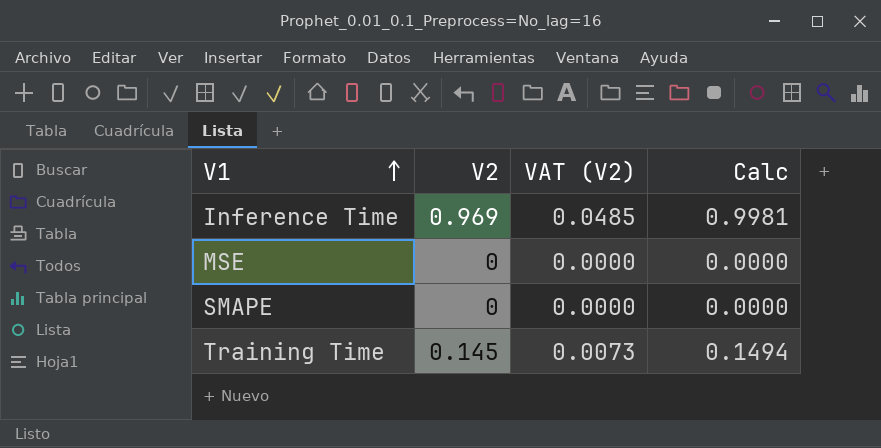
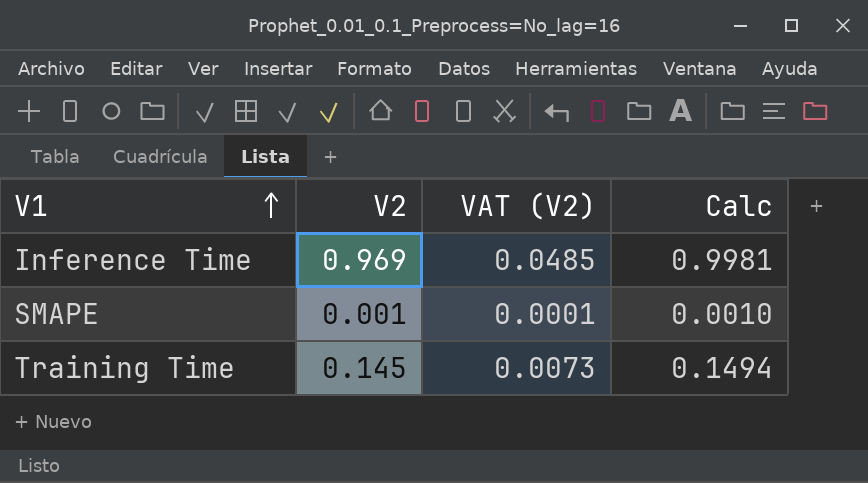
row MSE: 0 | 0.0000 | 0.0000 -> none
SMAPE | V2: 0 -> 0.001
SMAPE | VAT (V2): 0.0000 -> 0.0001
SMAPE | Calc: 0.0000 -> 0.0010

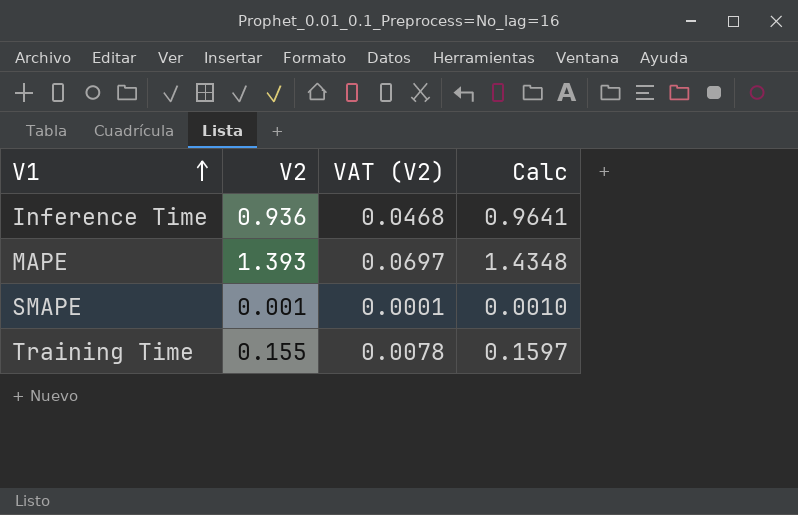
Inference Time | V2: 0.969 -> 0.936
Inference Time | VAT (V2): 0.0485 -> 0.0468
Inference Time | Calc: 0.9981 -> 0.9641
row MAPE: none -> 1.393 | 0.0697 | 1.4348
Training Time | V2: 0.145 -> 0.155
Training Time | VAT (V2): 0.0073 -> 0.0078
Training Time | Calc: 0.1494 -> 0.1597

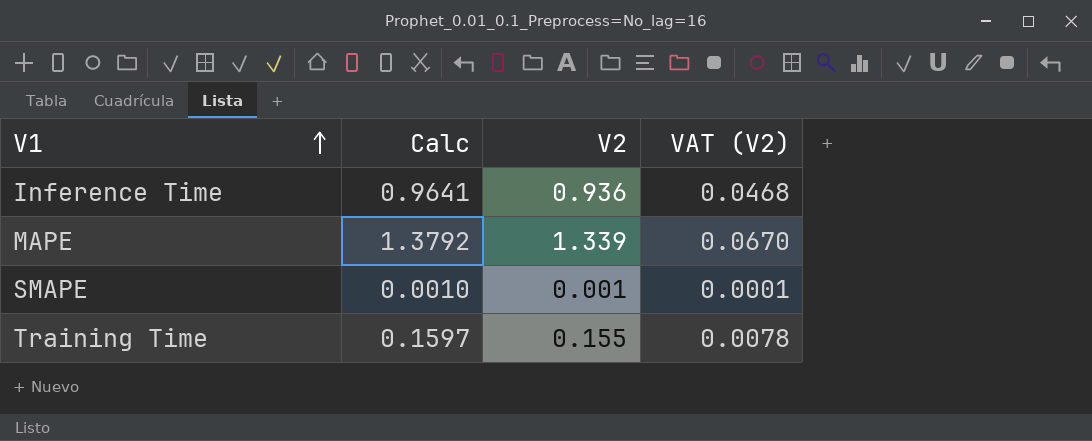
column Calc | position: 4 -> 2
MAPE | Calc: 1.4348 -> 1.3792
MAPE | V2: 1.393 -> 1.339
MAPE | VAT (V2): 0.0697 -> 0.0670

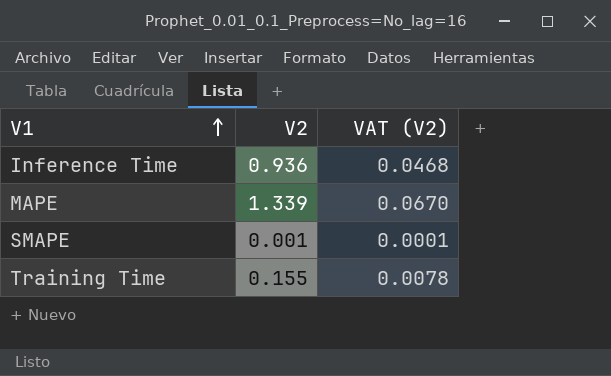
column Calc | formula: [V2] * 1.03 -> none

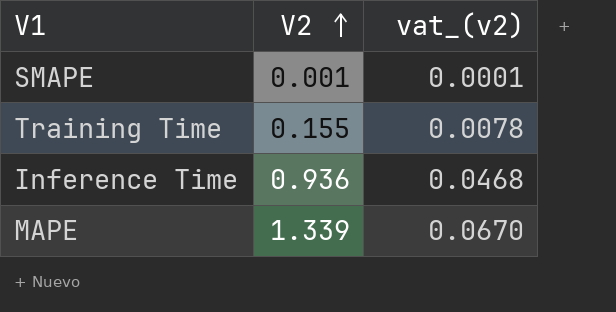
row order: V1 ascending -> V2 ascending
column name: VAT (V2) -> vat_(v2)

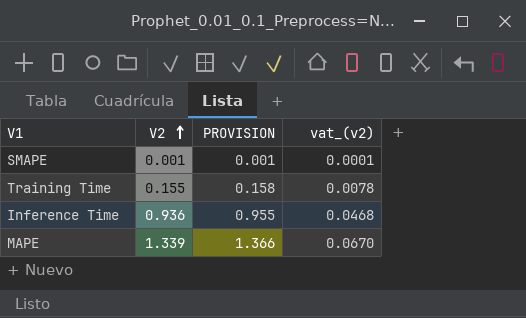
column PROVISION | formula: none -> [V2] * 1.02

